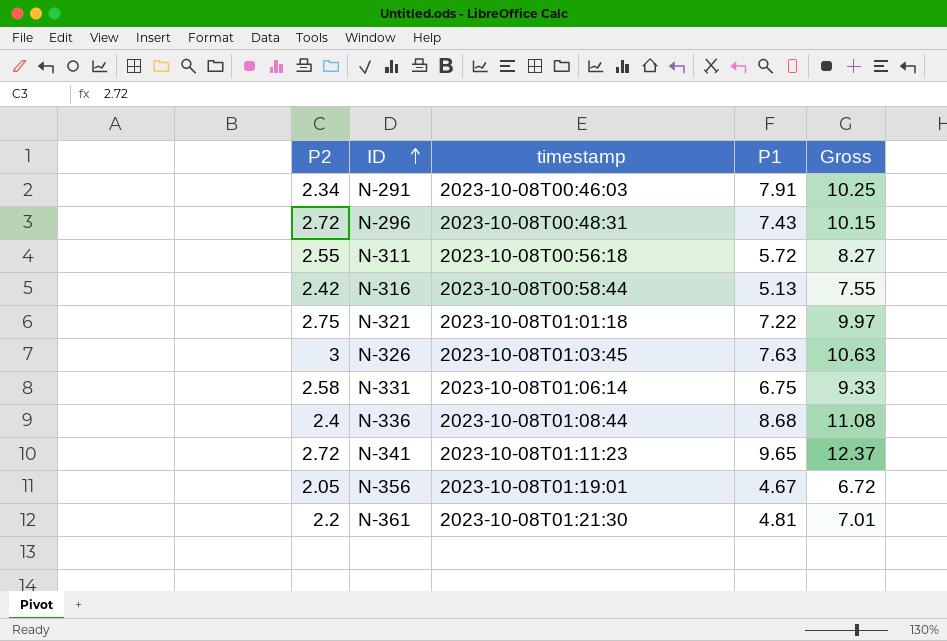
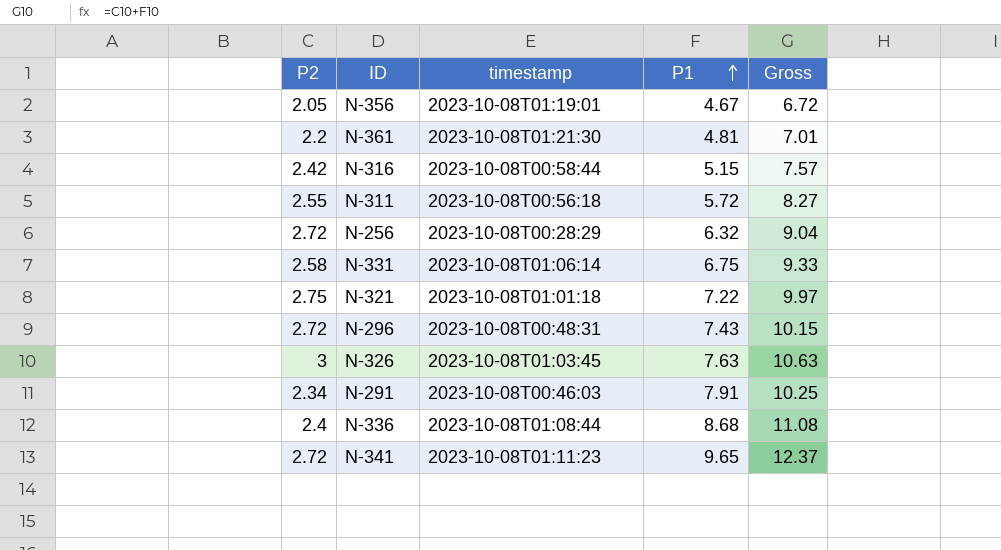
row order: ID ascending -> P1 ascending
N-316 | P1: 5.13 -> 5.15
N-316 | Gross: 7.55 -> 7.57
row N-256: none -> 2.72 | 2023-10-08T00:28:29 | 6.32 | 9.04

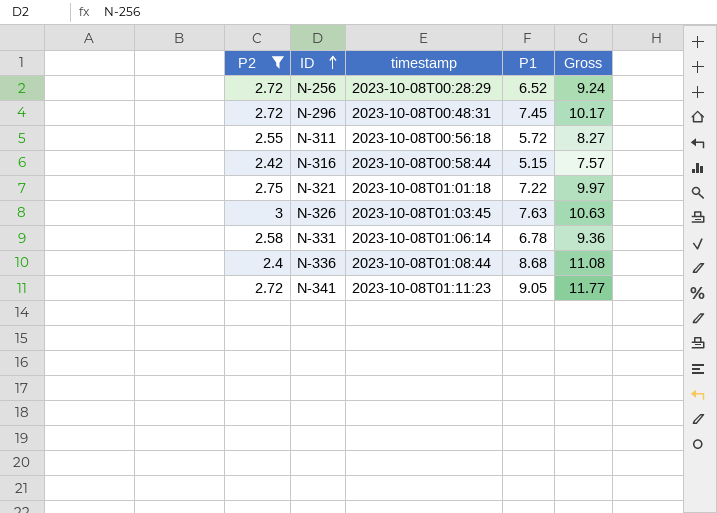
filter: none -> P2 >= 2.4
row order: P1 ascending -> ID ascending
N-256 | P1: 6.32 -> 6.52
N-256 | Gross: 9.04 -> 9.24
N-296 | P1: 7.43 -> 7.45
N-296 | Gross: 10.15 -> 10.17
N-331 | P1: 6.75 -> 6.78
N-331 | Gross: 9.33 -> 9.36
N-341 | P1: 9.65 -> 9.05
N-341 | Gross: 12.37 -> 11.77

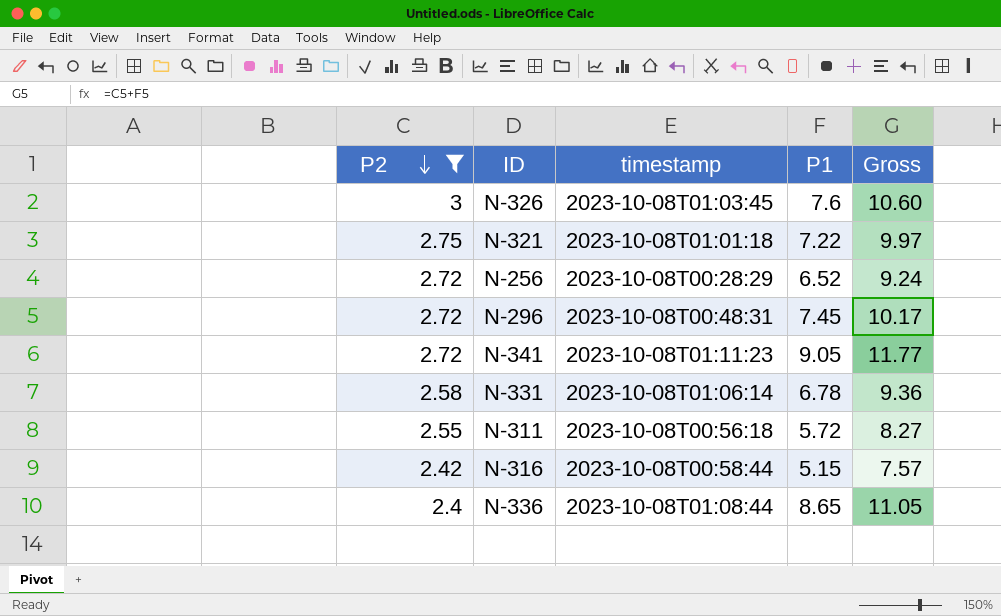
row order: ID ascending -> P2 descending
N-326 | P1: 7.63 -> 7.6
N-326 | Gross: 10.63 -> 10.60
N-336 | P1: 8.68 -> 8.65
N-336 | Gross: 11.08 -> 11.05

